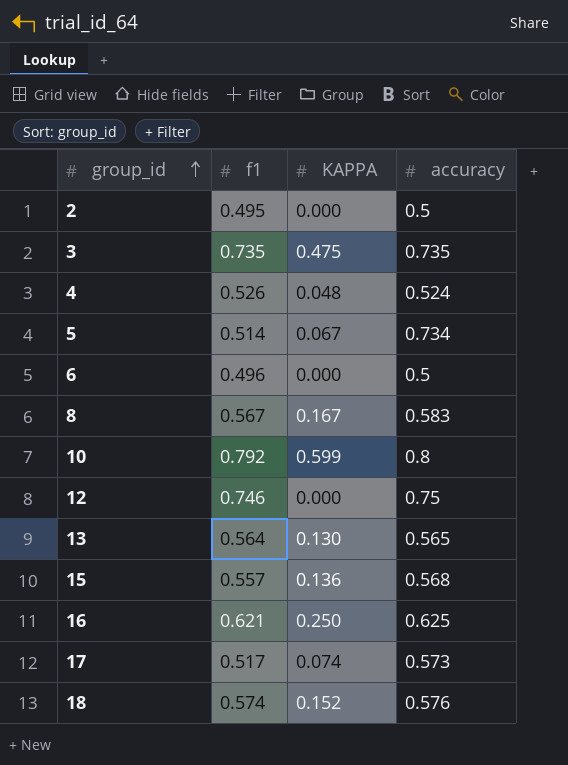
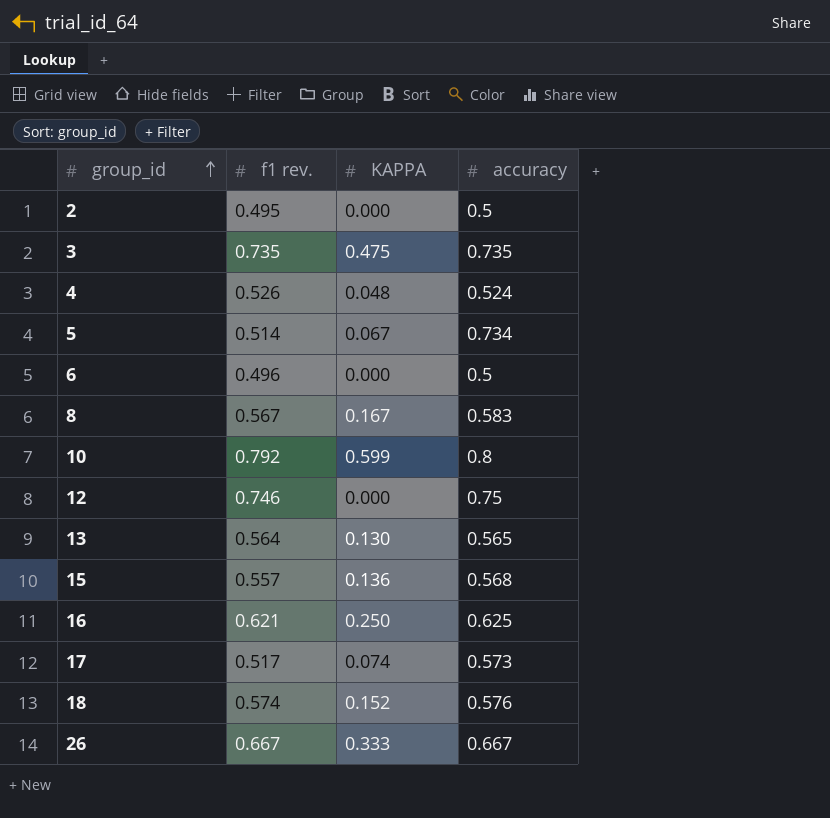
column name: f1 -> f1 rev.
row 26: none -> 0.667 | 0.333 | 0.667

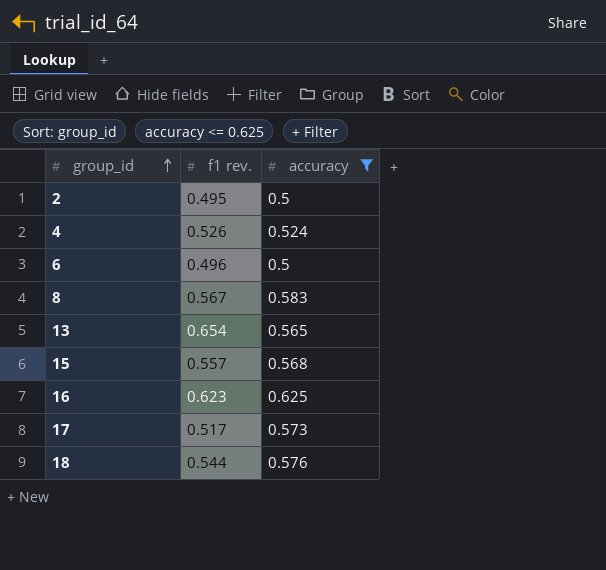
filter: none -> accuracy <= 0.625
column KAPPA | position: 3 -> none
13 | f1 rev.: 0.564 -> 0.654
16 | f1 rev.: 0.621 -> 0.623
18 | f1 rev.: 0.574 -> 0.544

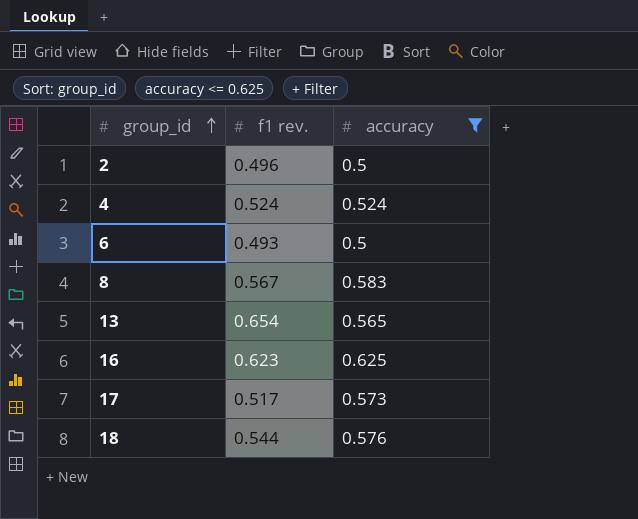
row 15: 0.557 | 0.568 -> none
2 | f1 rev.: 0.495 -> 0.496
4 | f1 rev.: 0.526 -> 0.524
6 | f1 rev.: 0.496 -> 0.493

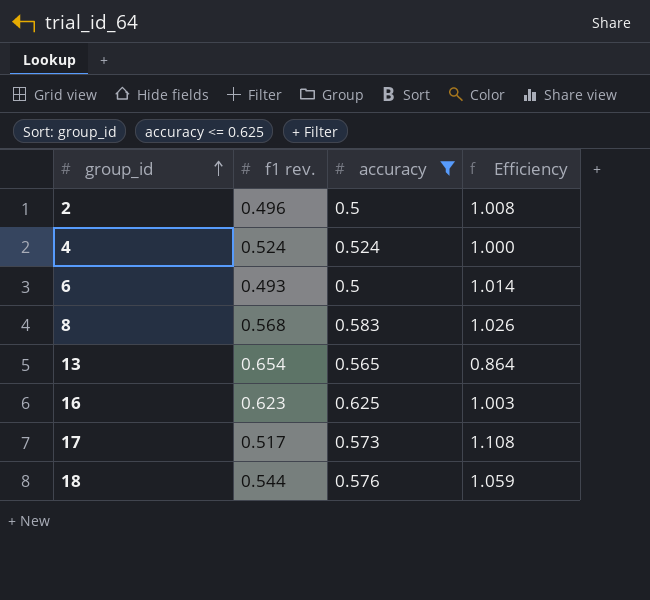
column Efficiency | formula: none -> [accuracy] / [f1 rev.]
8 | f1 rev.: 0.567 -> 0.568

